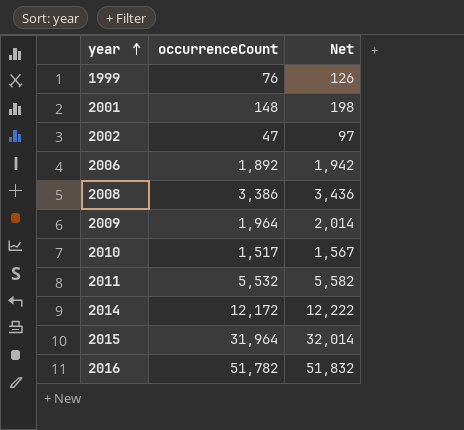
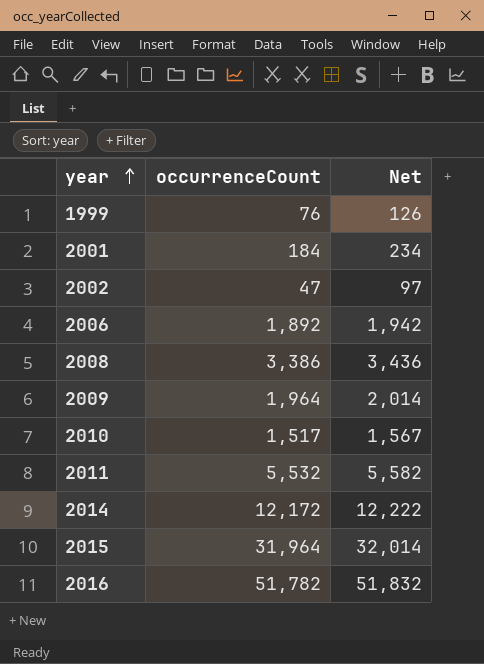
2001 | occurrenceCount: 148 -> 184
2001 | Net: 198 -> 234

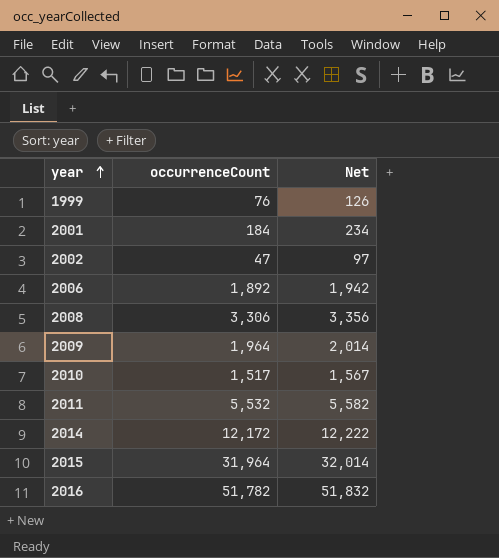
2008 | occurrenceCount: 3,386 -> 3,306
2008 | Net: 3,436 -> 3,356

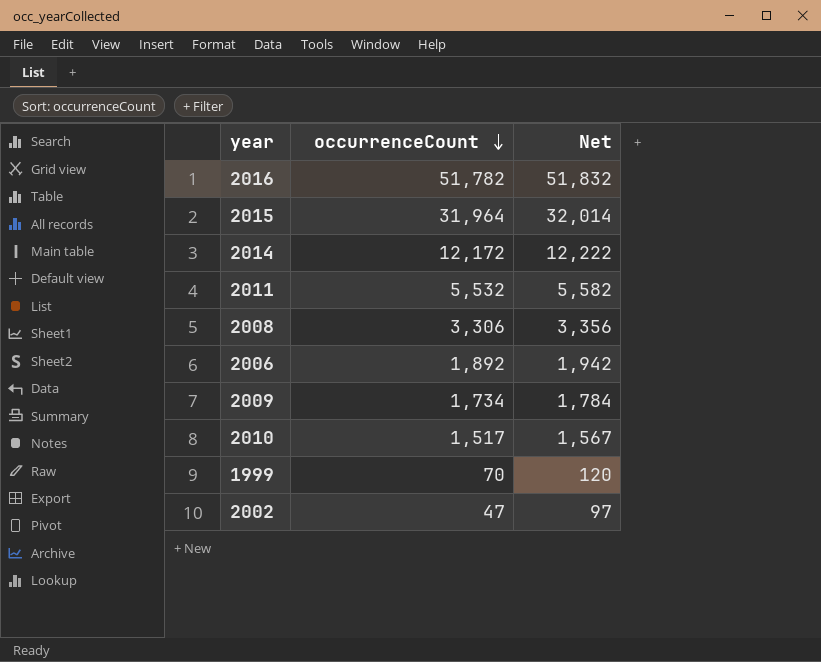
row order: year ascending -> occurrenceCount descending
row 2001: 184 | 234 -> none
2009 | occurrenceCount: 1,964 -> 1,734
2009 | Net: 2,014 -> 1,784
1999 | occurrenceCount: 76 -> 70
1999 | Net: 126 -> 120

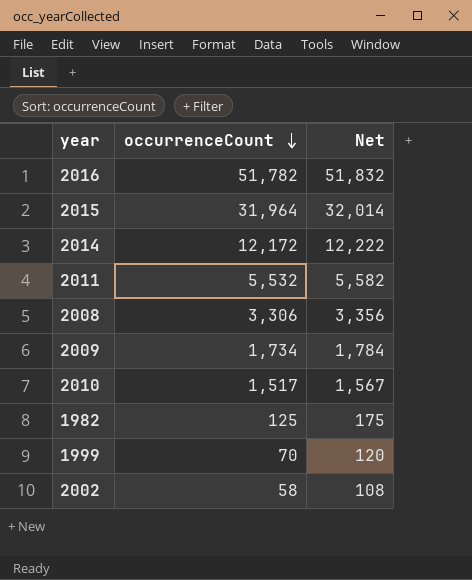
row 2006: 1,892 | 1,942 -> none
row 1982: none -> 125 | 175
2002 | occurrenceCount: 47 -> 58
2002 | Net: 97 -> 108

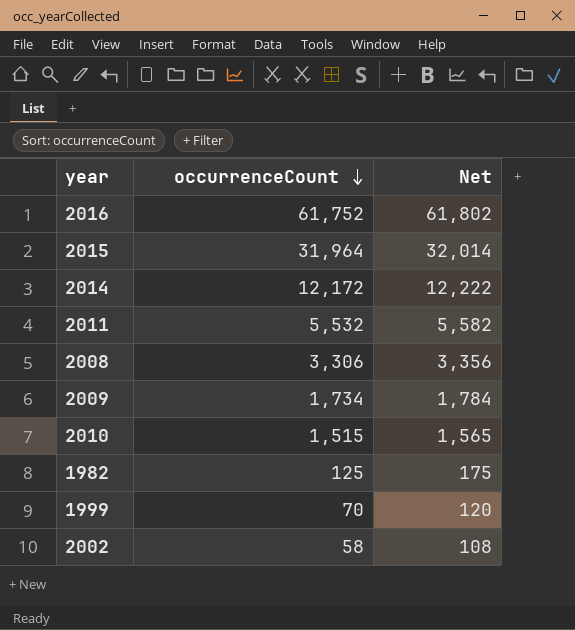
2016 | occurrenceCount: 51,782 -> 61,752
2016 | Net: 51,832 -> 61,802
2010 | occurrenceCount: 1,517 -> 1,515
2010 | Net: 1,567 -> 1,565

